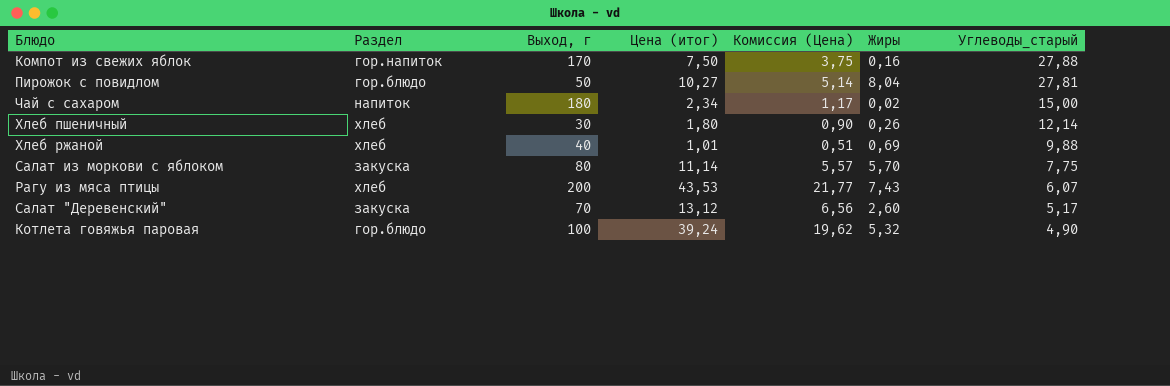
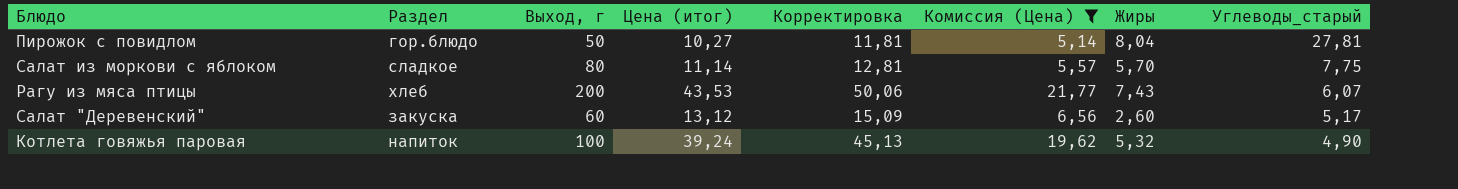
filter: none -> Комиссия (Цена) >= 5,14
column Корректировка | formula: none -> [Цена (итог)] * 1,15
Салат из моркови с яблоком | Раздел: закуска -> сладкое
Салат "Деревенский" | Выход, г: 70 -> 60
Котлета говяжья паровая | Раздел: гор.блюдо -> напиток

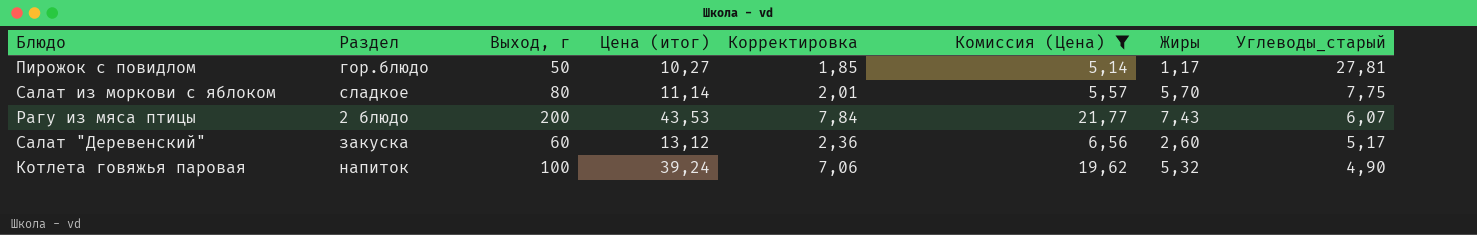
column Корректировка | formula: [Цена (итог)] * 1,15 -> [Цена (итог)] * 0,18
Пирожок с повидлом | Жиры: 8,04 -> 1,17
Рагу из мяса птицы | Раздел: хлеб -> 2 блюдо

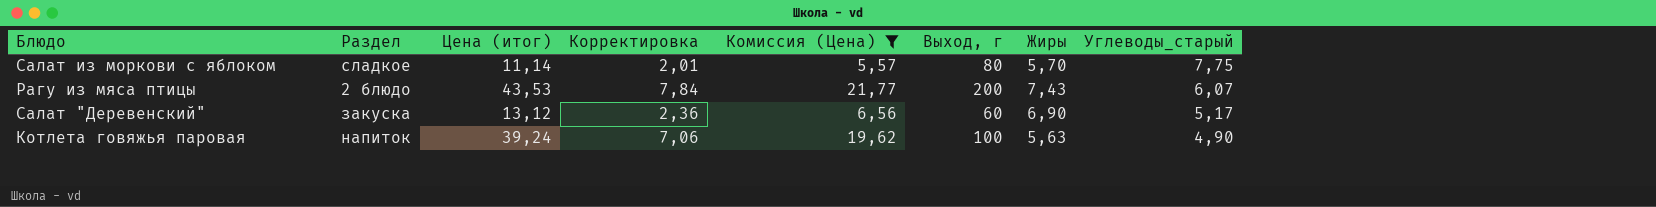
column Выход, г | position: 3 -> 6
row Пирожок с повидлом: гор.блюдо | 50 | 10,27 | 1,85 | 5,14 | 1,17 | 27,81 -> none
Салат "Деревенский" | Жиры: 2,60 -> 6,90
Котлета говяжья паровая | Жиры: 5,32 -> 5,63

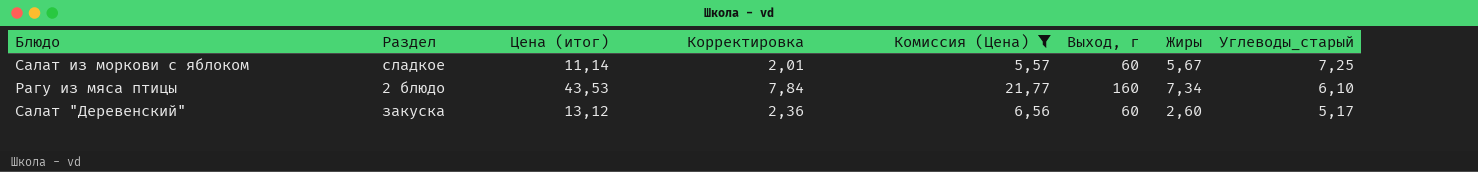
row Котлета говяжья паровая: напиток | 39,24 | 7,06 | 19,62 | 100 | 5,63 | 4,90 -> none
Салат из моркови с яблоком | Выход, г: 80 -> 60
Салат из моркови с яблоком | Жиры: 5,70 -> 5,67
Салат из моркови с яблоком | Углеводы_старый: 7,75 -> 7,25
Рагу из мяса птицы | Выход, г: 200 -> 160
Рагу из мяса птицы | Жиры: 7,43 -> 7,34
Рагу из мяса птицы | Углеводы_старый: 6,07 -> 6,10
Салат "Деревенский" | Жиры: 6,90 -> 2,60

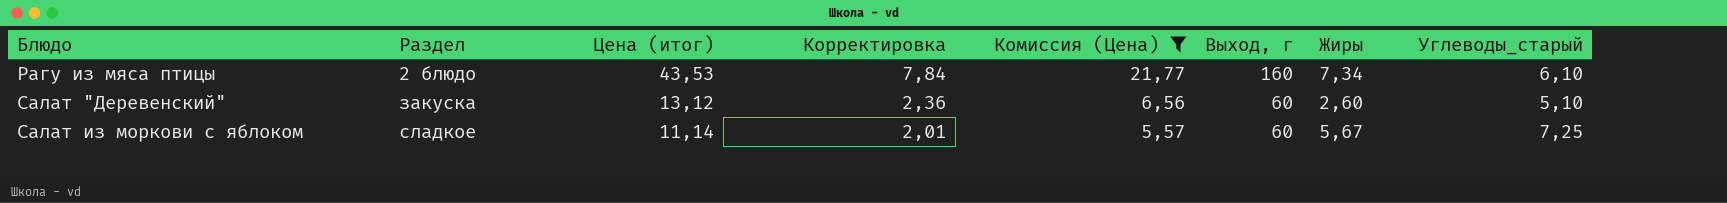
row order: Углеводы_старый descending -> Блюдо ascending
Салат "Деревенский" | Углеводы_старый: 5,17 -> 5,10

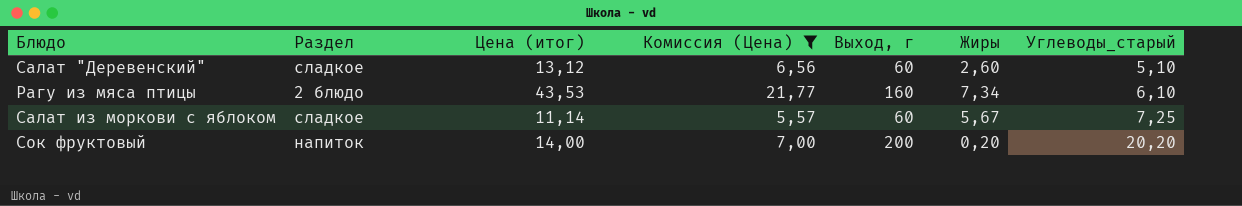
row order: Блюдо ascending -> Углеводы_старый ascending
column Корректировка | formula: [Цена (итог)] * 0,18 -> none
Салат "Деревенский" | Раздел: закуска -> сладкое
row Сок фруктовый: none -> напиток | 14,00 | 7,00 | 200 | 0,20 | 20,20

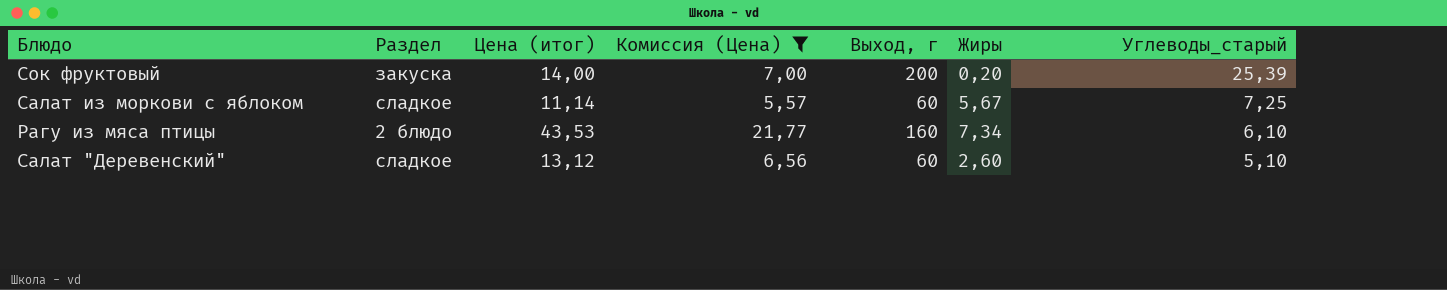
row order: Углеводы_старый ascending -> Углеводы_старый descending
Сок фруктовый | Раздел: напиток -> закуска
Сок фруктовый | Углеводы_старый: 20,20 -> 25,39

